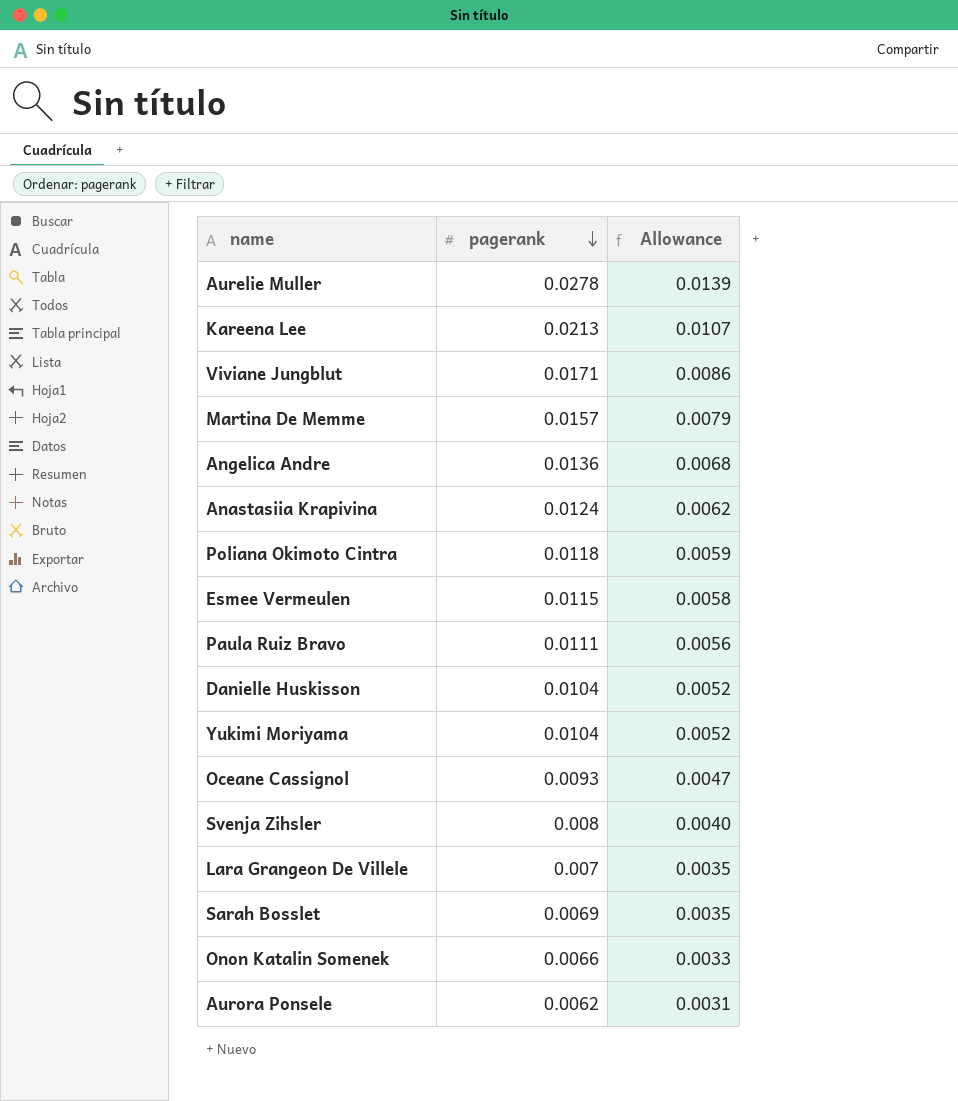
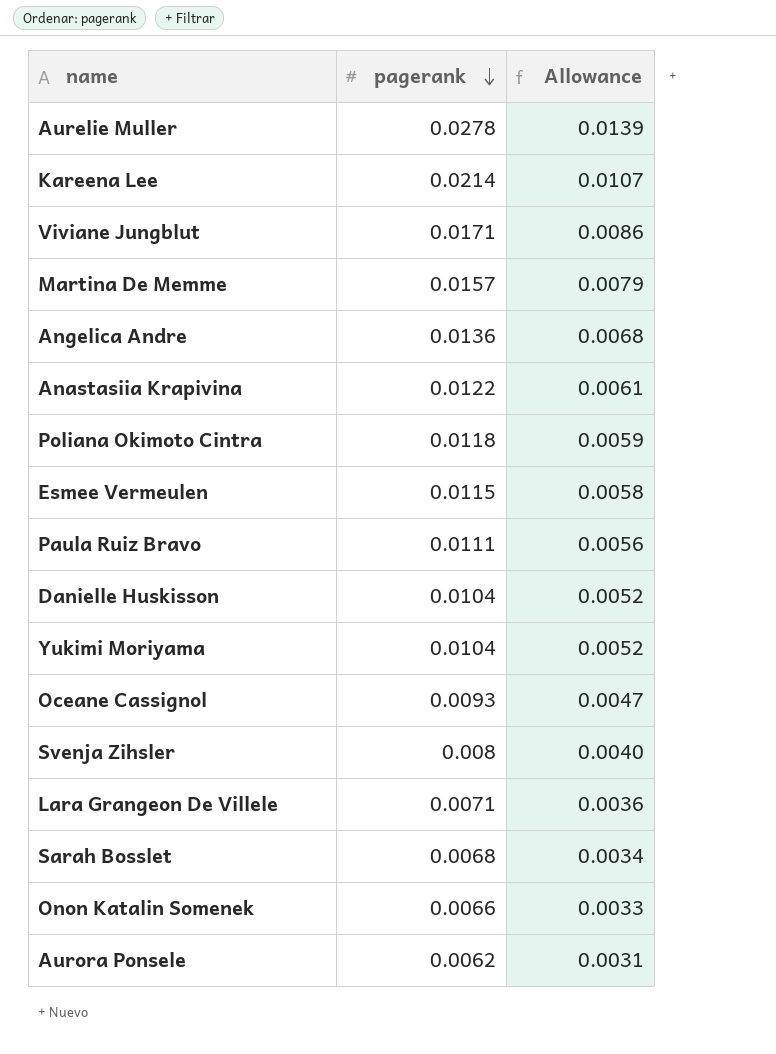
Kareena Lee | pagerank: 0.0213 -> 0.0214
Anastasiia Krapivina | pagerank: 0.0124 -> 0.0122
Anastasiia Krapivina | Allowance: 0.0062 -> 0.0061
Lara Grangeon De Villele | pagerank: 0.007 -> 0.0071
Lara Grangeon De Villele | Allowance: 0.0035 -> 0.0036
Sarah Bosslet | pagerank: 0.0069 -> 0.0068
Sarah Bosslet | Allowance: 0.0035 -> 0.0034

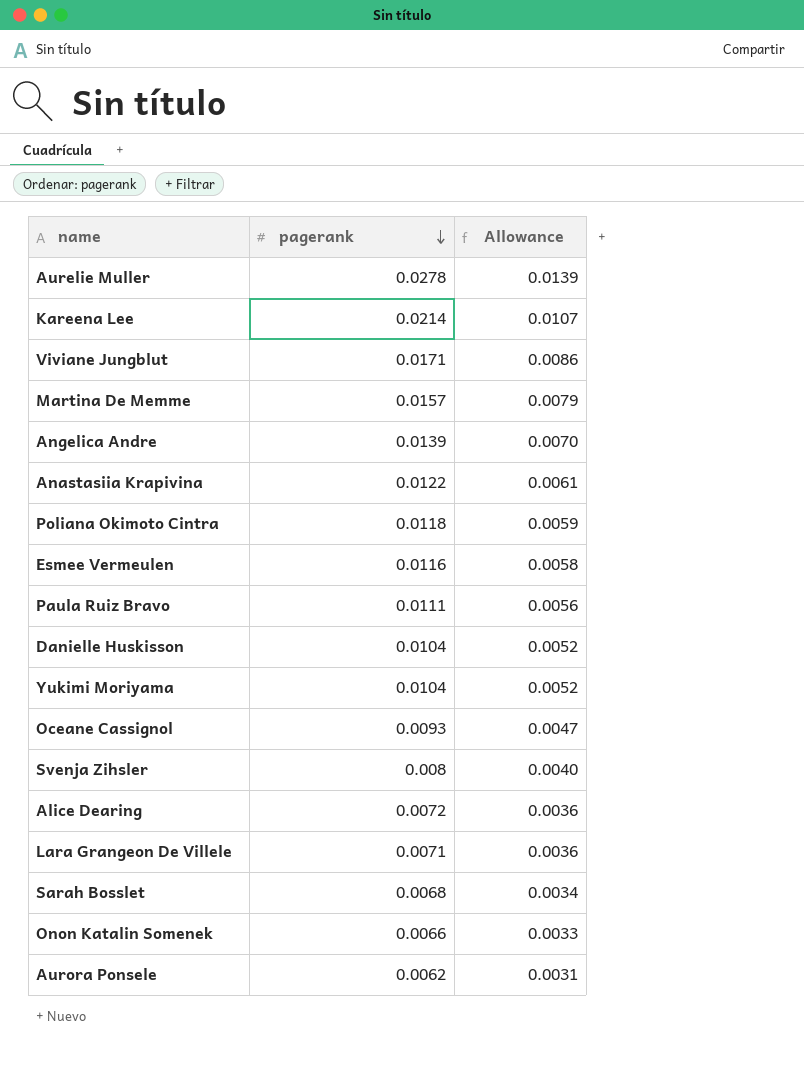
Angelica Andre | pagerank: 0.0136 -> 0.0139
Angelica Andre | Allowance: 0.0068 -> 0.0070
Esmee Vermeulen | pagerank: 0.0115 -> 0.0116
row Alice Dearing: none -> 0.0072 | 0.0036

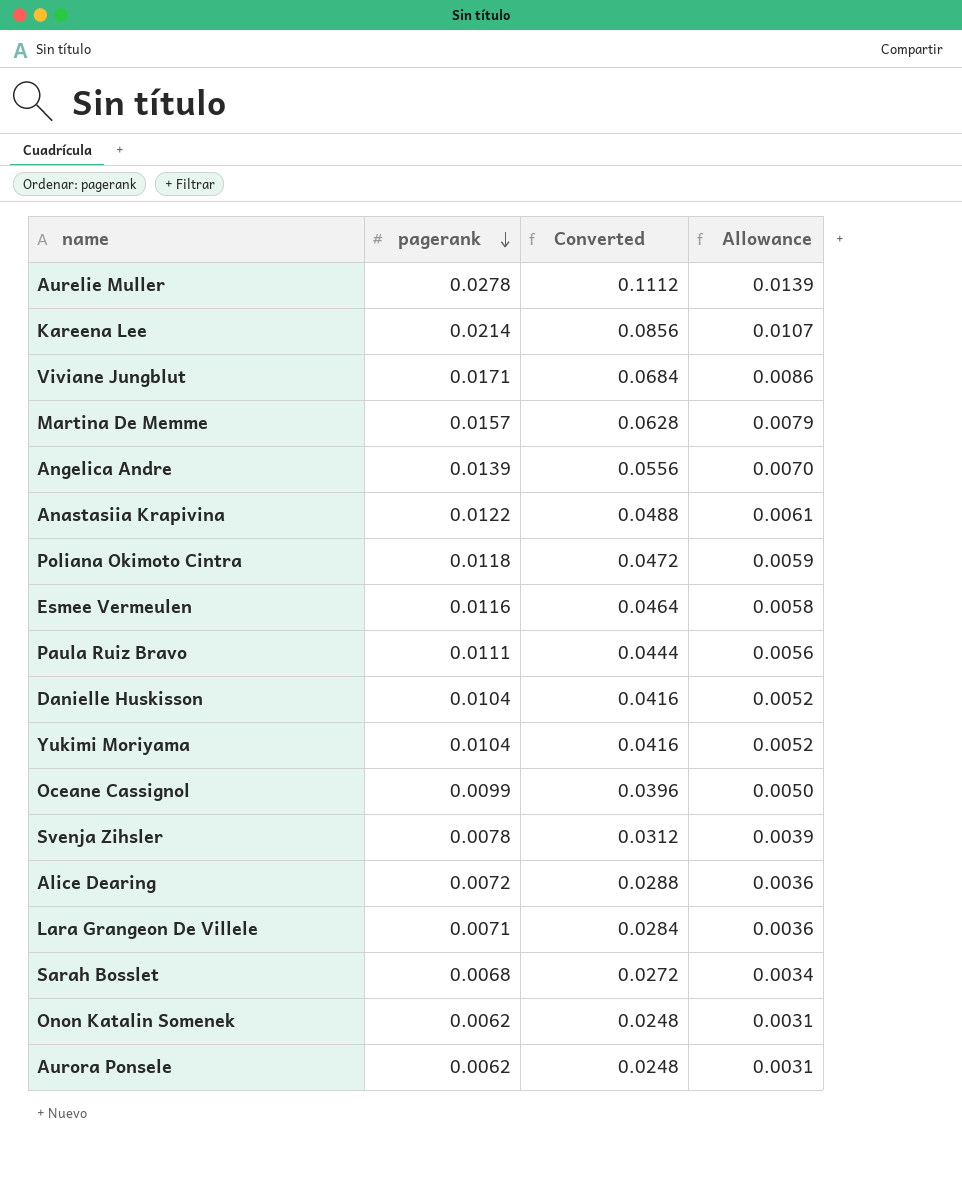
column Converted | formula: none -> [pagerank] * 4
Oceane Cassignol | pagerank: 0.0093 -> 0.0099
Oceane Cassignol | Allowance: 0.0047 -> 0.0050
Svenja Zihsler | pagerank: 0.008 -> 0.0078
Svenja Zihsler | Allowance: 0.0040 -> 0.0039
Onon Katalin Somenek | pagerank: 0.0066 -> 0.0062
Onon Katalin Somenek | Allowance: 0.0033 -> 0.0031

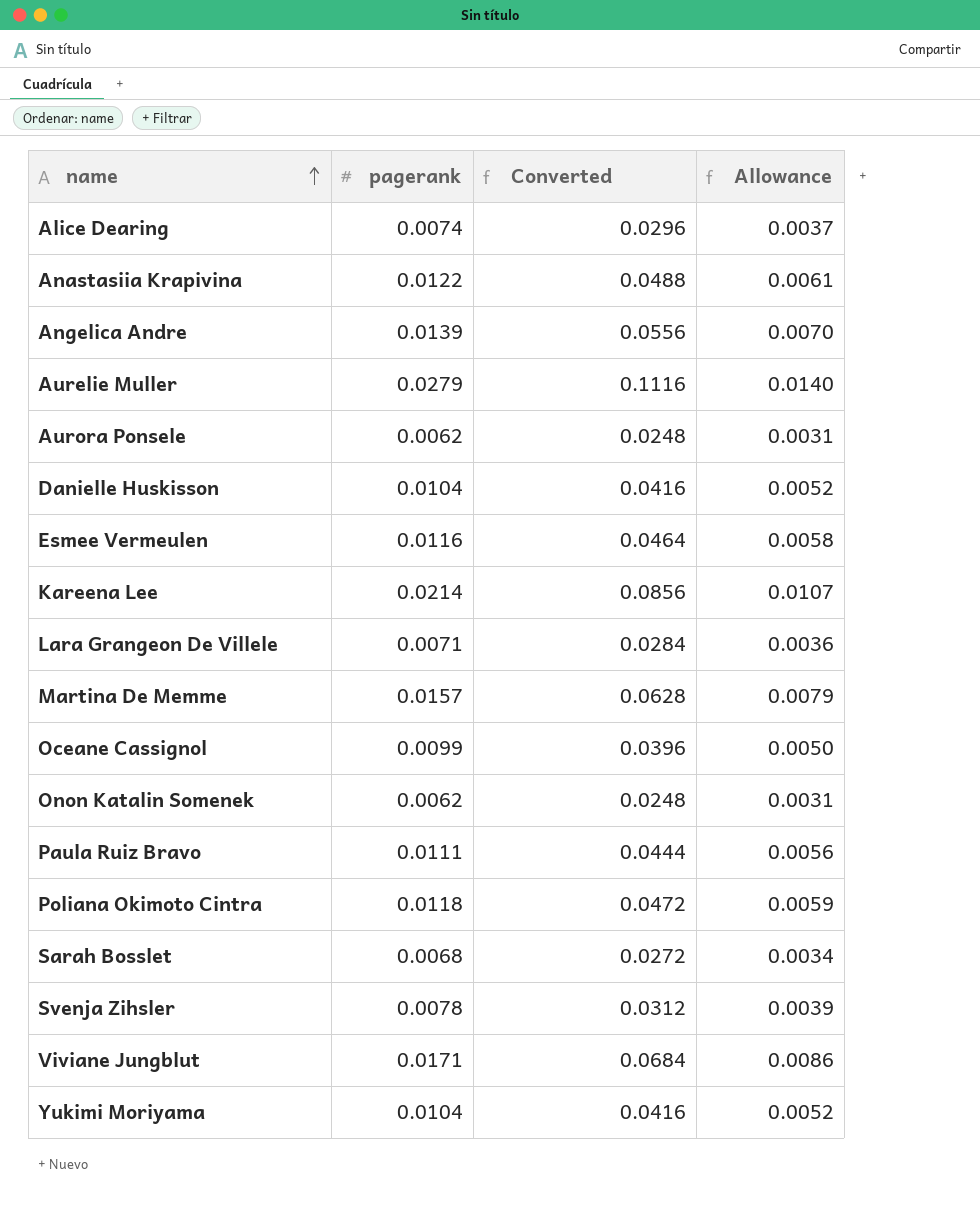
row order: pagerank descending -> name ascending
Alice Dearing | pagerank: 0.0072 -> 0.0074
Alice Dearing | Converted: 0.0288 -> 0.0296
Alice Dearing | Allowance: 0.0036 -> 0.0037
Aurelie Muller | pagerank: 0.0278 -> 0.0279
Aurelie Muller | Converted: 0.1112 -> 0.1116
Aurelie Muller | Allowance: 0.0139 -> 0.0140

